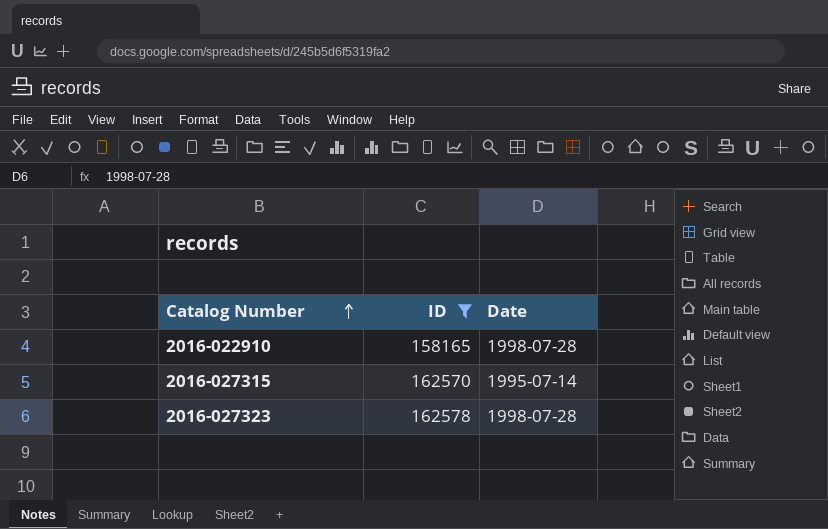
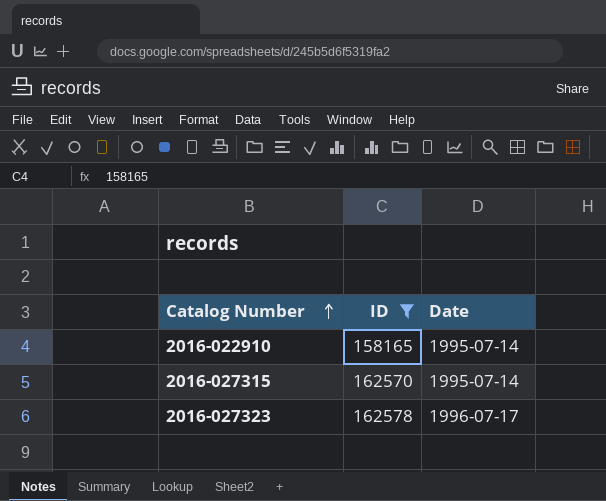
2016-022910 | Date: 1998-07-28 -> 1995-07-14
2016-027323 | Date: 1998-07-28 -> 1996-07-17

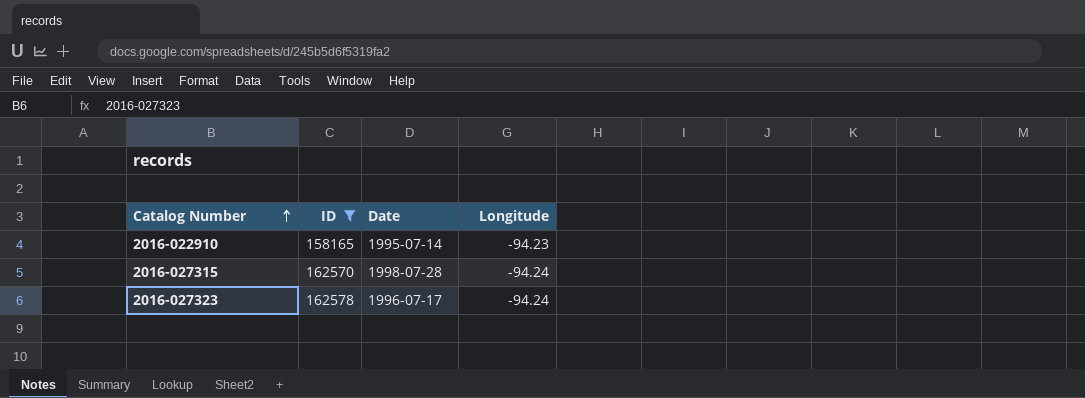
column Longitude | position: none -> 4
2016-027315 | Date: 1995-07-14 -> 1998-07-28

